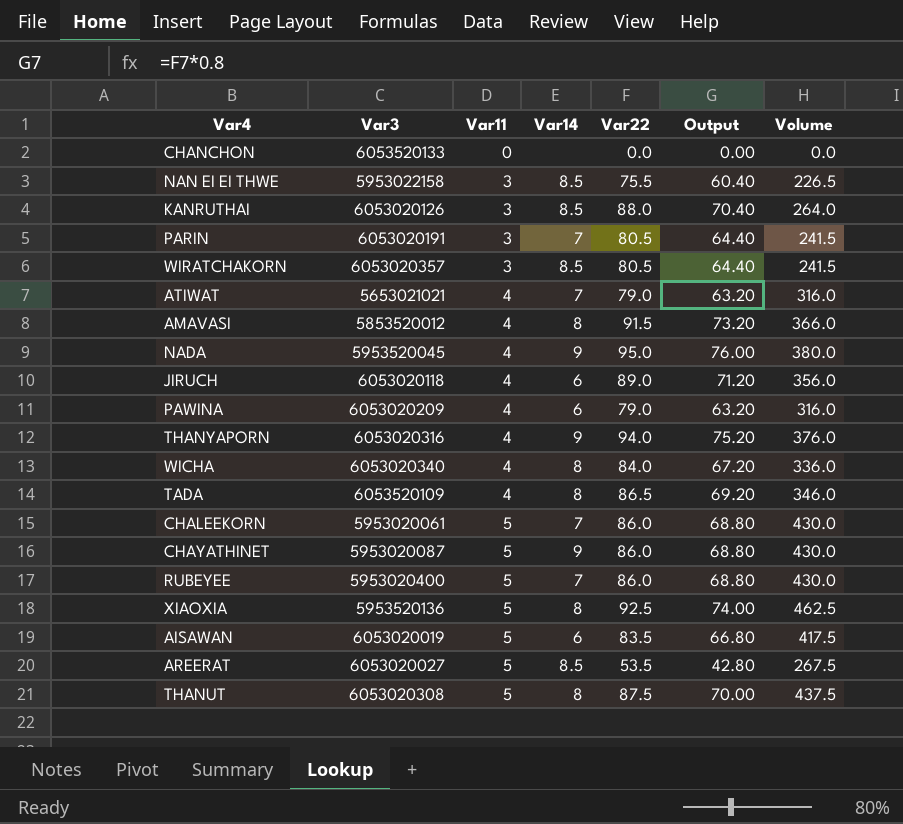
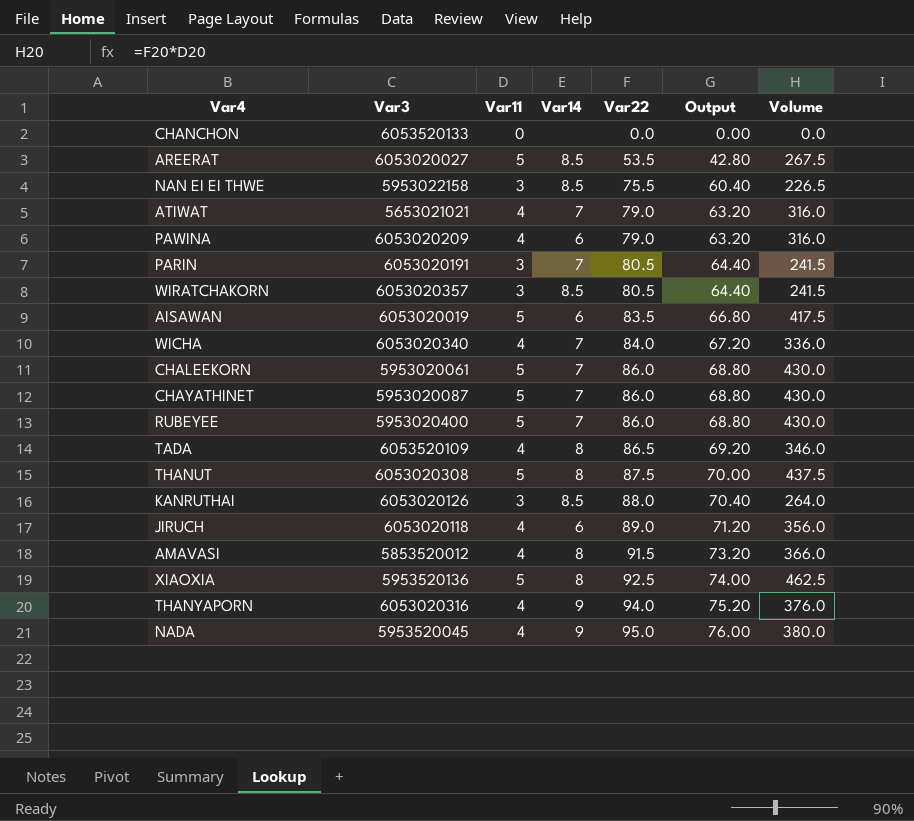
row order: Var11 ascending -> Var22 ascending
WICHA | Var14: 8 -> 7
CHAYATHINET | Var14: 9 -> 7

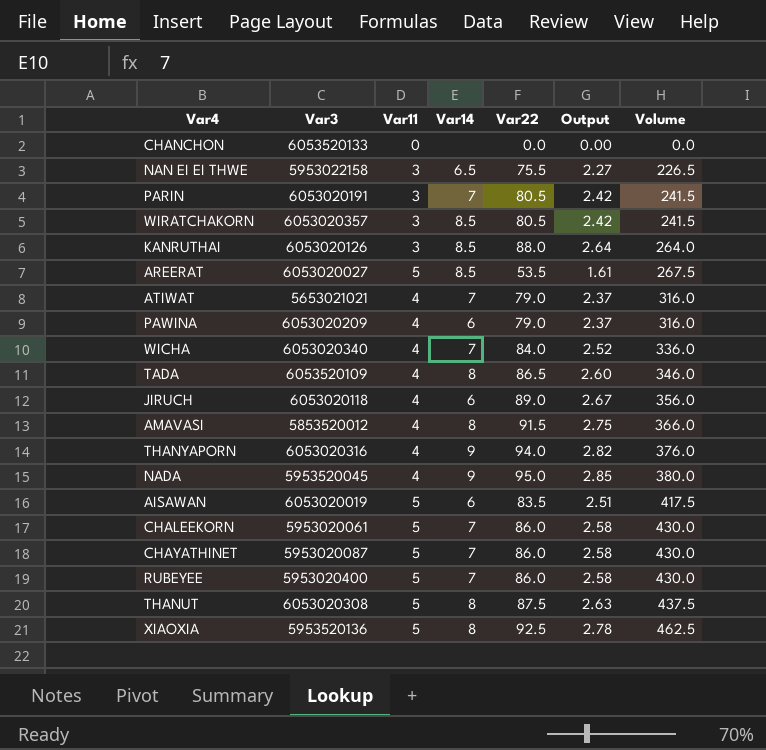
row order: Var22 ascending -> Volume ascending
column Output | formula: [Var22] * 0.8 -> [Var22] * 0.03
NAN EI EI THWE | Var14: 8.5 -> 6.5

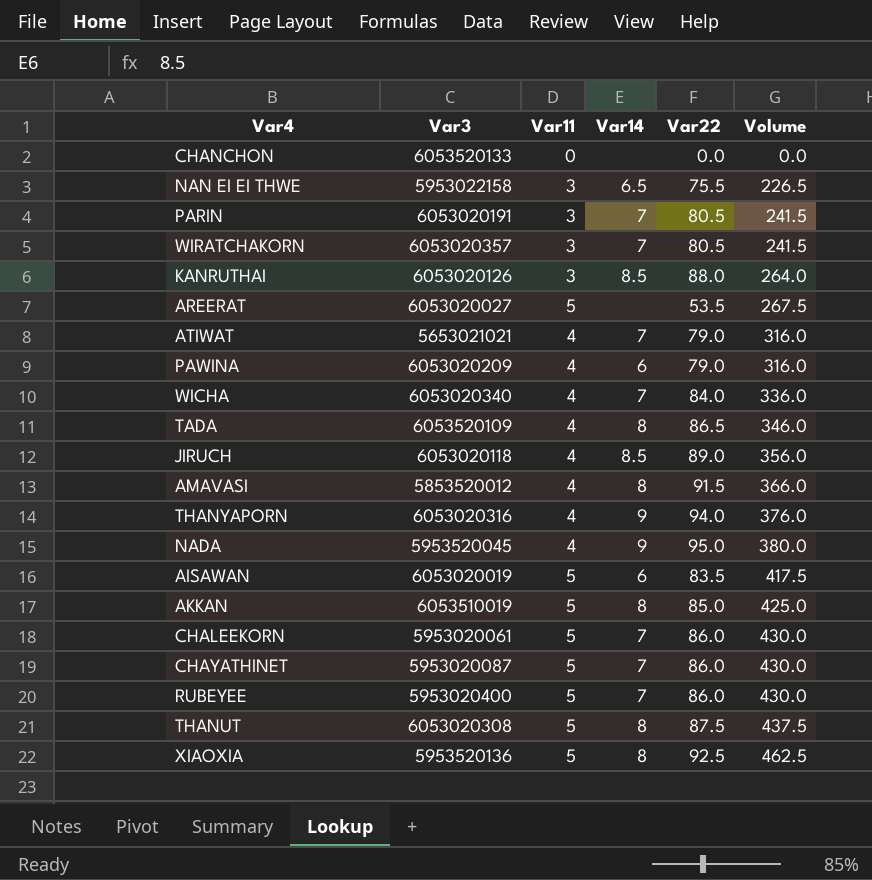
column Output | formula: [Var22] * 0.03 -> none
WIRATCHAKORN | Var14: 8.5 -> 7
AREERAT | Var14: 8.5 -> none
JIRUCH | Var14: 6 -> 8.5
row AKKAN: none -> 6053510019 | 5 | 8 | 85.0 | 425.0

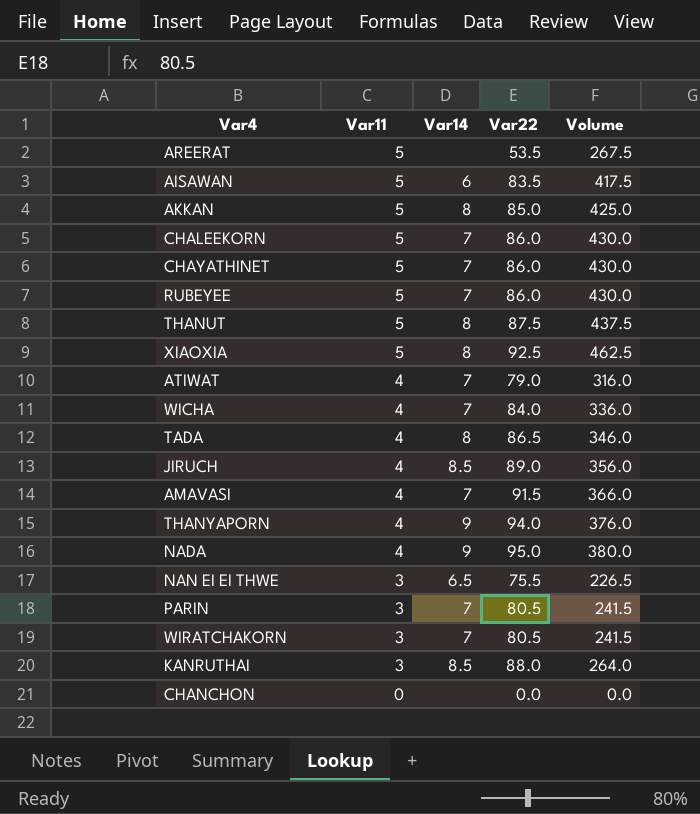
row order: Volume ascending -> Var11 descending
column Var3 | position: 2 -> none
row PAWINA: 6053020209 | 4 | 6 | 79.0 | 316.0 -> none
AMAVASI | Var14: 8 -> 7

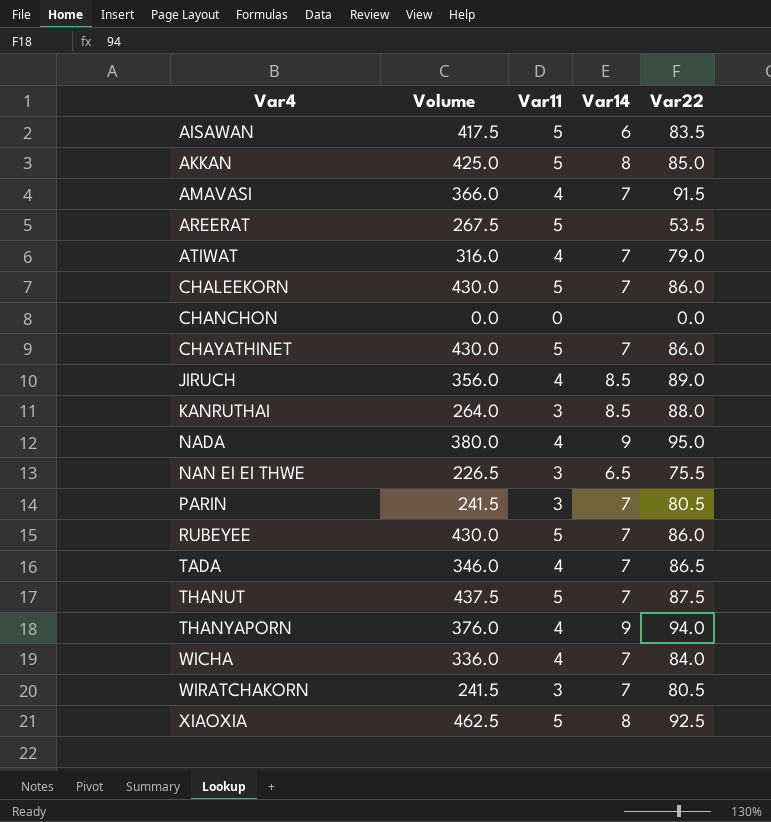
row order: Var11 descending -> Var4 ascending
column Volume | position: 5 -> 2
TADA | Var14: 8 -> 7
THANUT | Var14: 8 -> 7

